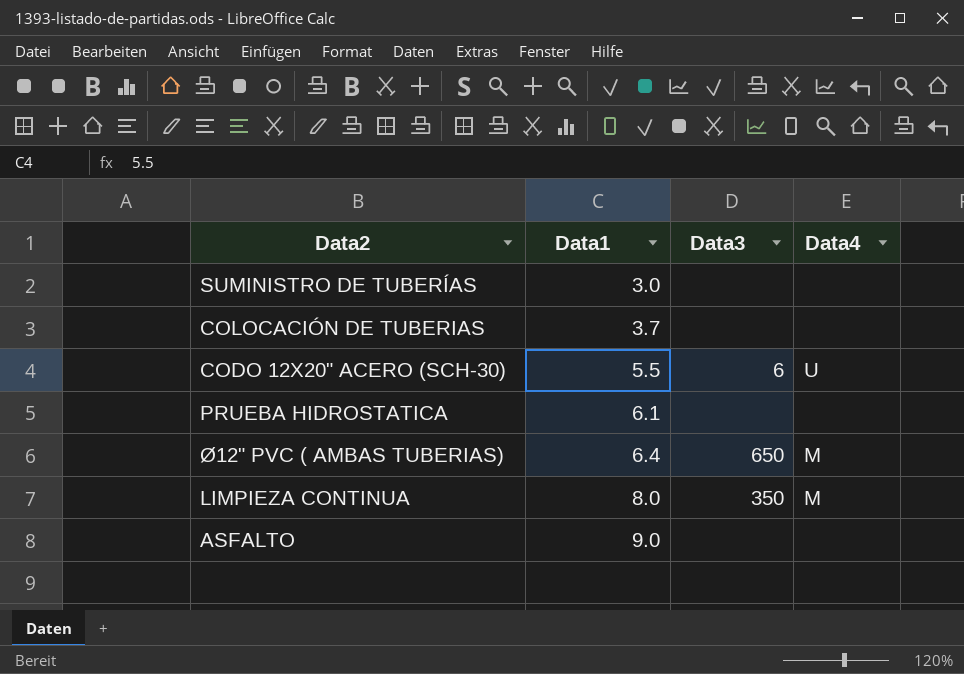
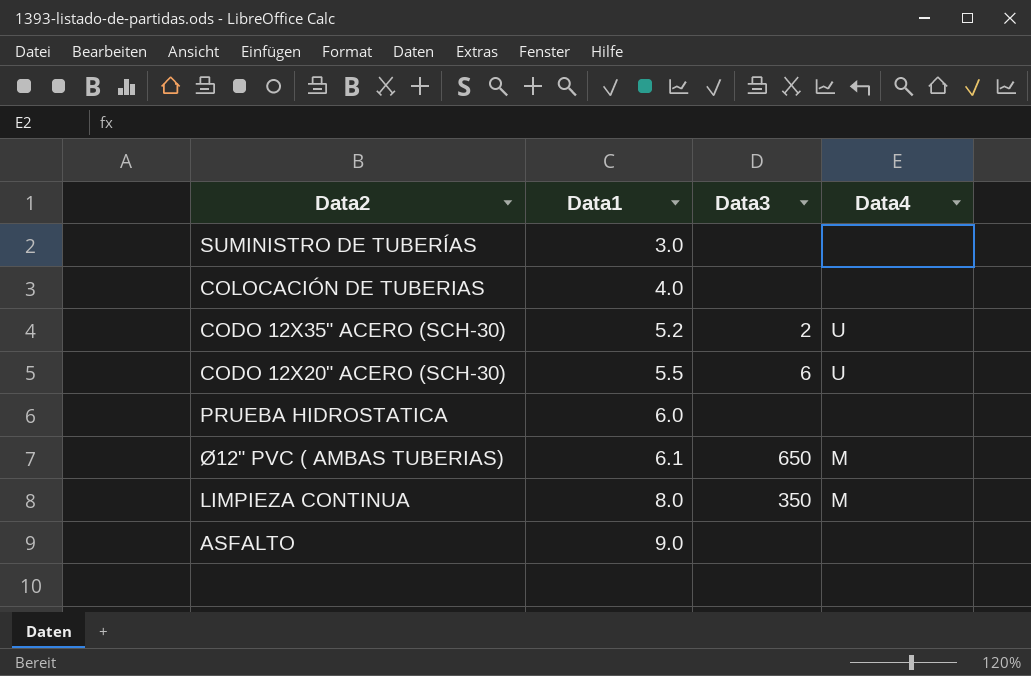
COLOCACIÓN DE TUBERIAS | Data1: 3.7 -> 4.0
row CODO 12X35" ACERO (SCH-30): none -> 5.2 | 2 | U
PRUEBA HIDROSTATICA | Data1: 6.1 -> 6.0
Ø12" PVC ( AMBAS TUBERIAS) | Data1: 6.4 -> 6.1

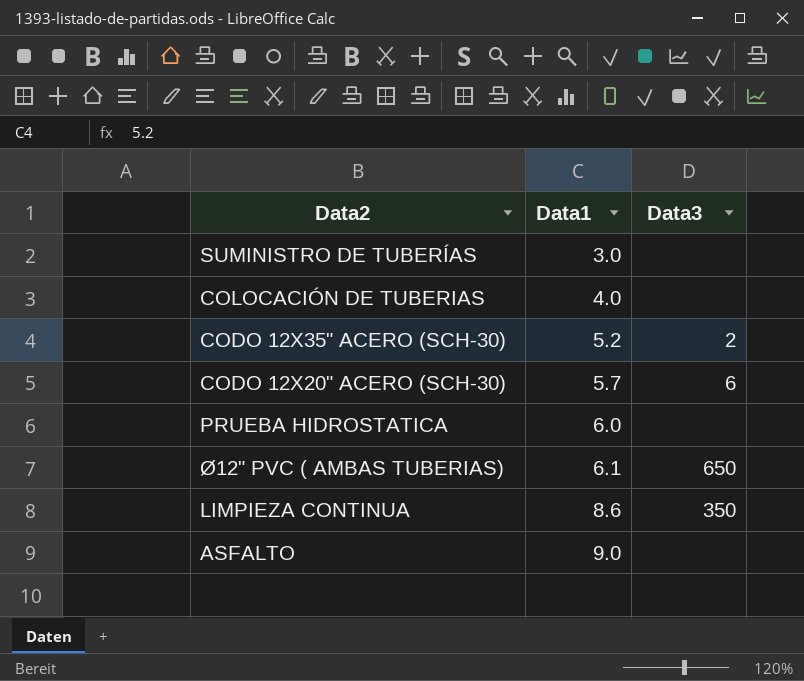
column Data4 | position: 4 -> none
CODO 12X20" ACERO (SCH-30) | Data1: 5.5 -> 5.7
LIMPIEZA CONTINUA | Data1: 8.0 -> 8.6

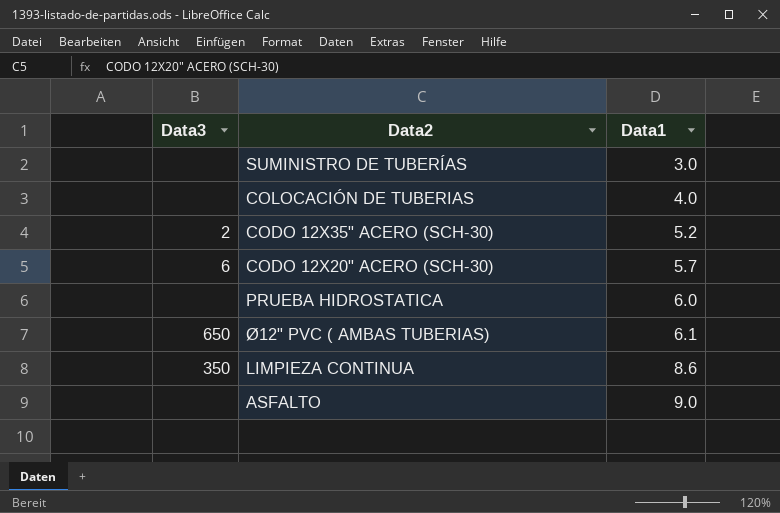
column Data3 | position: 3 -> 1

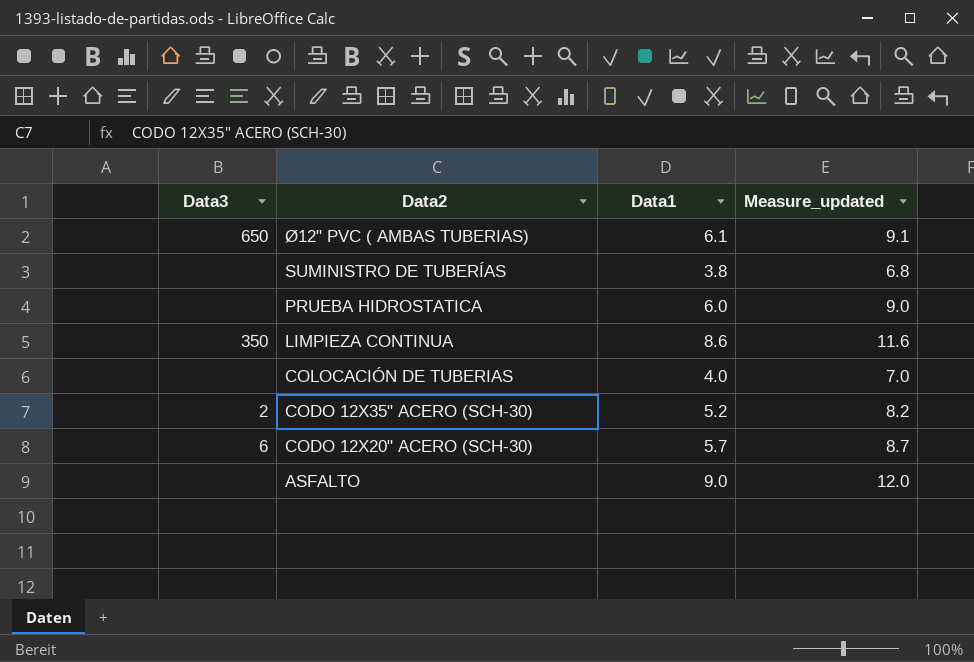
row order: Data1 ascending -> Data2 descending
column Measure_updated | formula: none -> [Data1] + 3
SUMINISTRO DE TUBERÍAS | Data1: 3.0 -> 3.8

